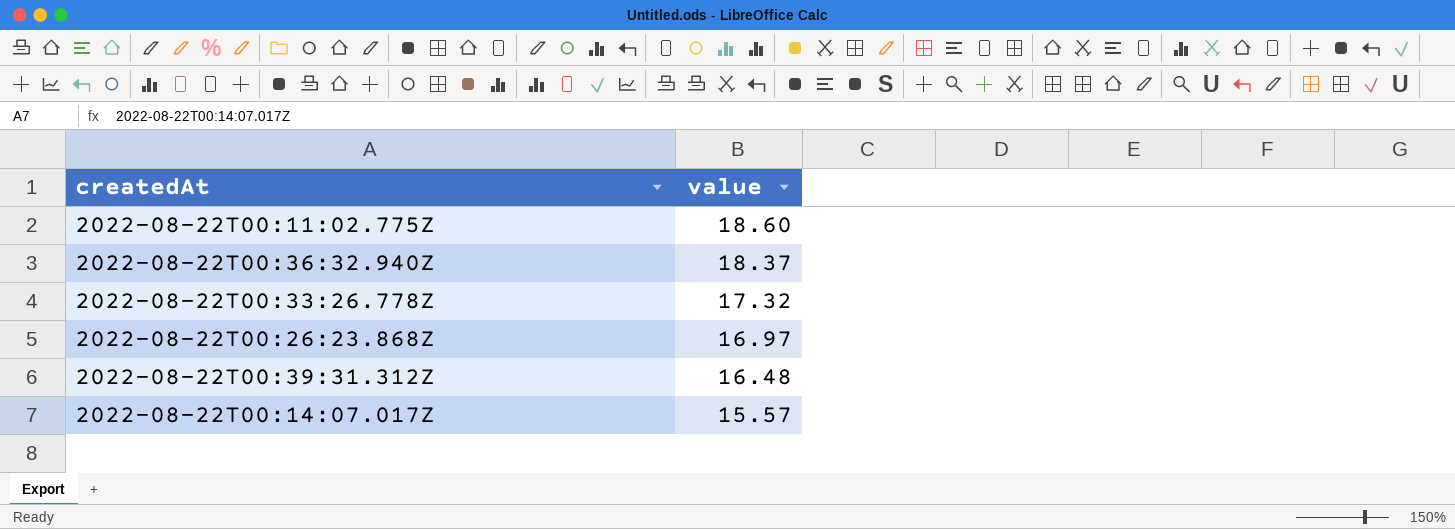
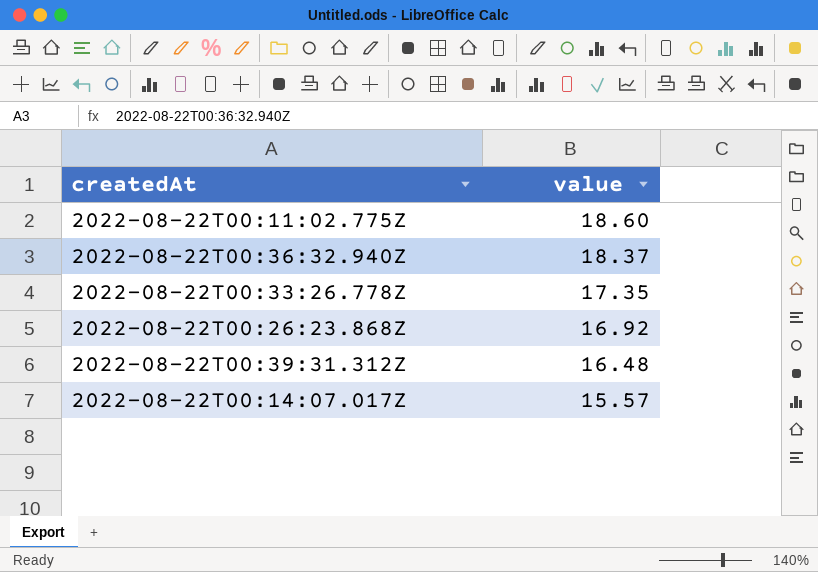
2022-08-22T00:33:26.778Z | value: 17.32 -> 17.35
2022-08-22T00:26:23.868Z | value: 16.97 -> 16.92

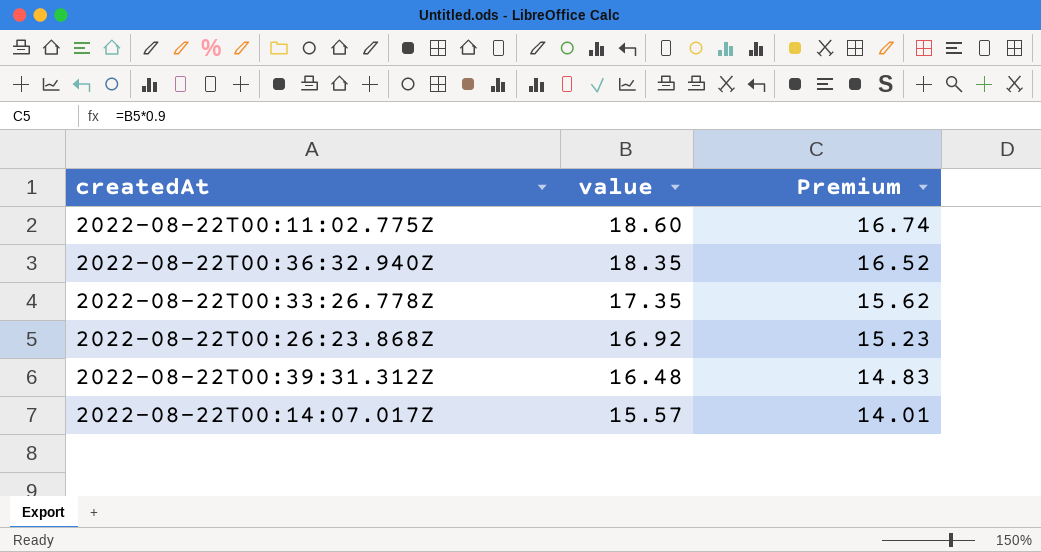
column Premium | formula: none -> [value] * 0.9
2022-08-22T00:36:32.940Z | value: 18.37 -> 18.35

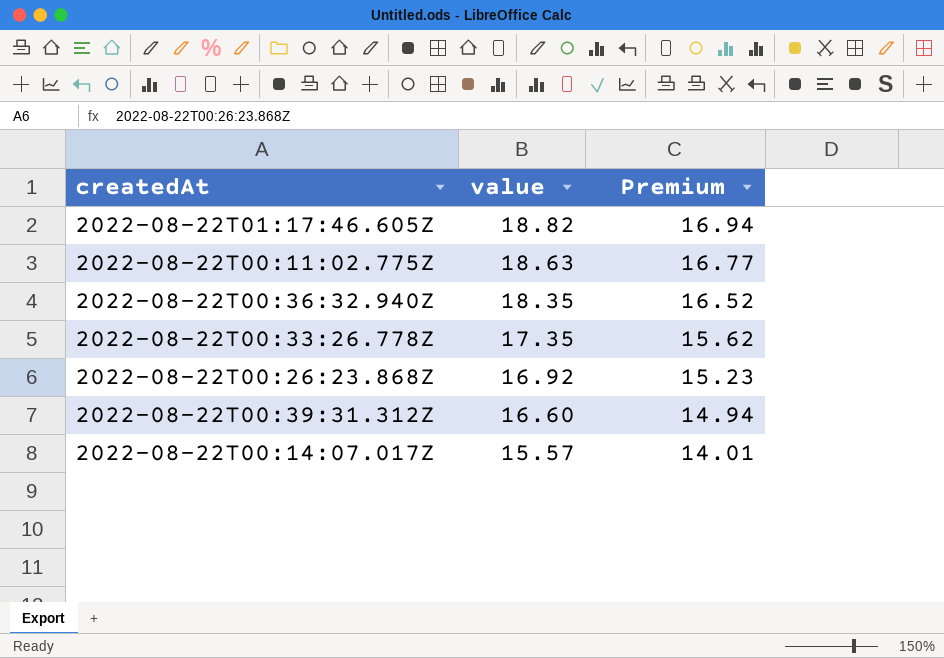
row 2022-08-22T01:17:46.605Z: none -> 18.82 | 16.94
2022-08-22T00:11:02.775Z | value: 18.60 -> 18.63
2022-08-22T00:11:02.775Z | Premium: 16.74 -> 16.77
2022-08-22T00:39:31.312Z | value: 16.48 -> 16.60
2022-08-22T00:39:31.312Z | Premium: 14.83 -> 14.94

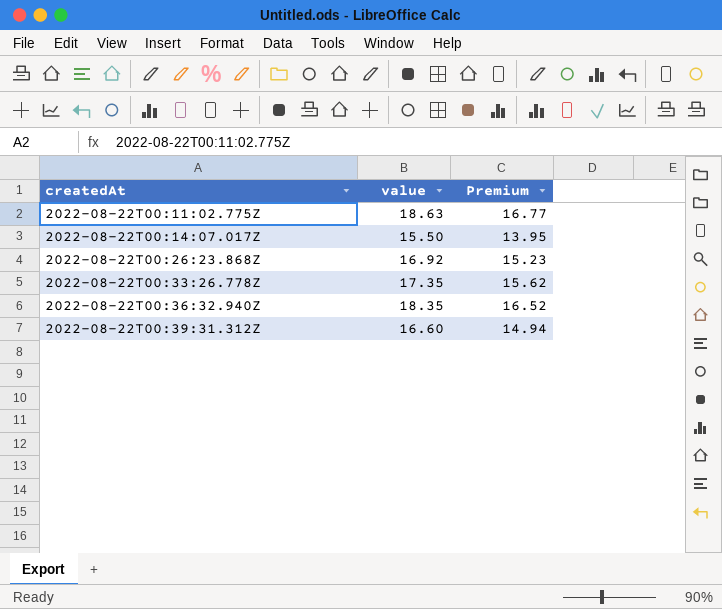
row order: value descending -> createdAt ascending
row 2022-08-22T01:17:46.605Z: 18.82 | 16.94 -> none
2022-08-22T00:14:07.017Z | value: 15.57 -> 15.50
2022-08-22T00:14:07.017Z | Premium: 14.01 -> 13.95

